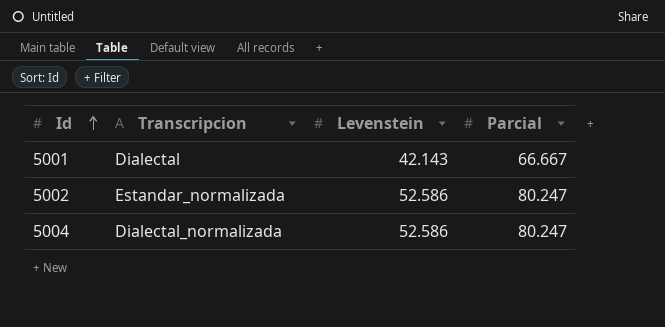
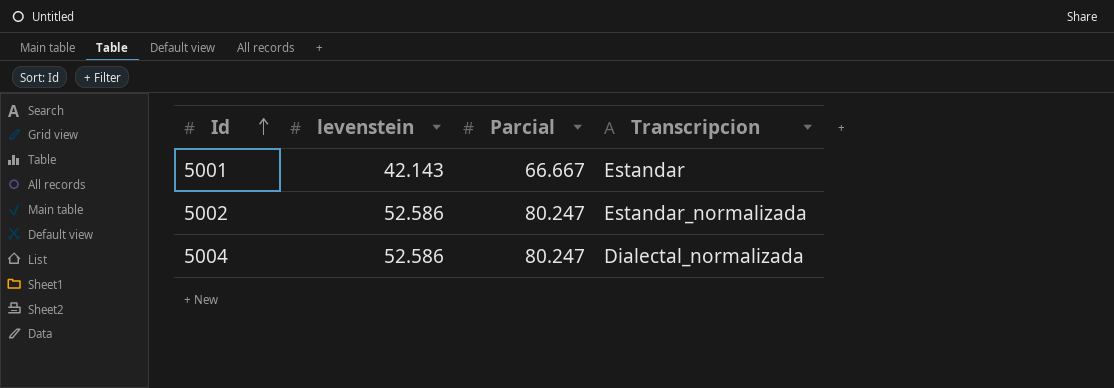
column name: Levenstein -> levenstein
column Transcripcion | position: 2 -> 4
5001 | Transcripcion: Dialectal -> Estandar

